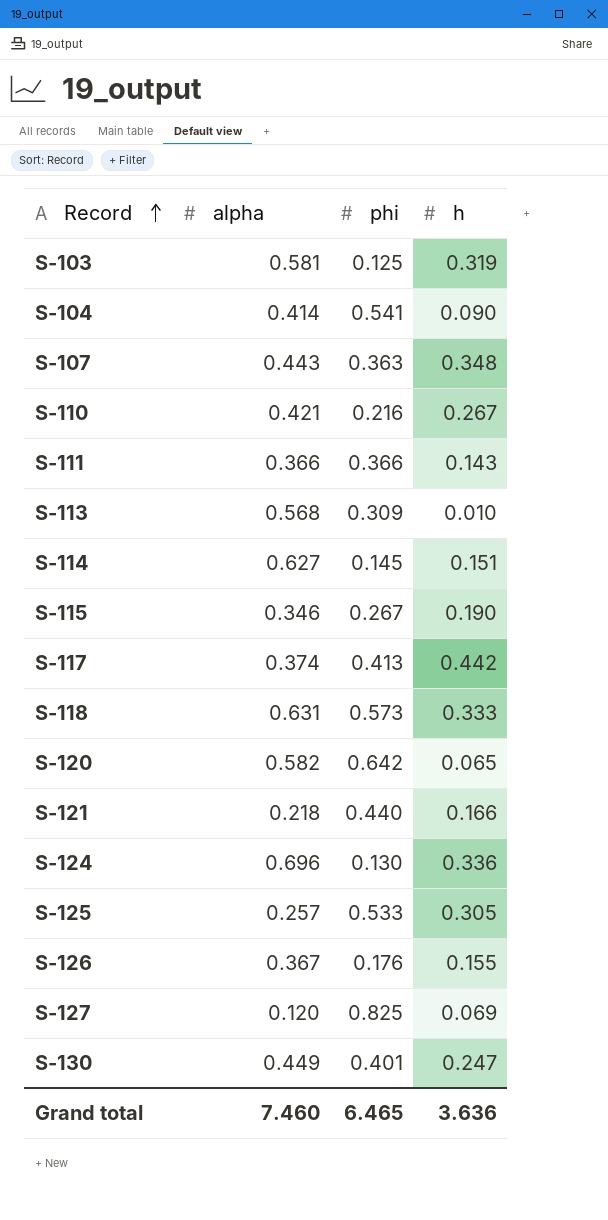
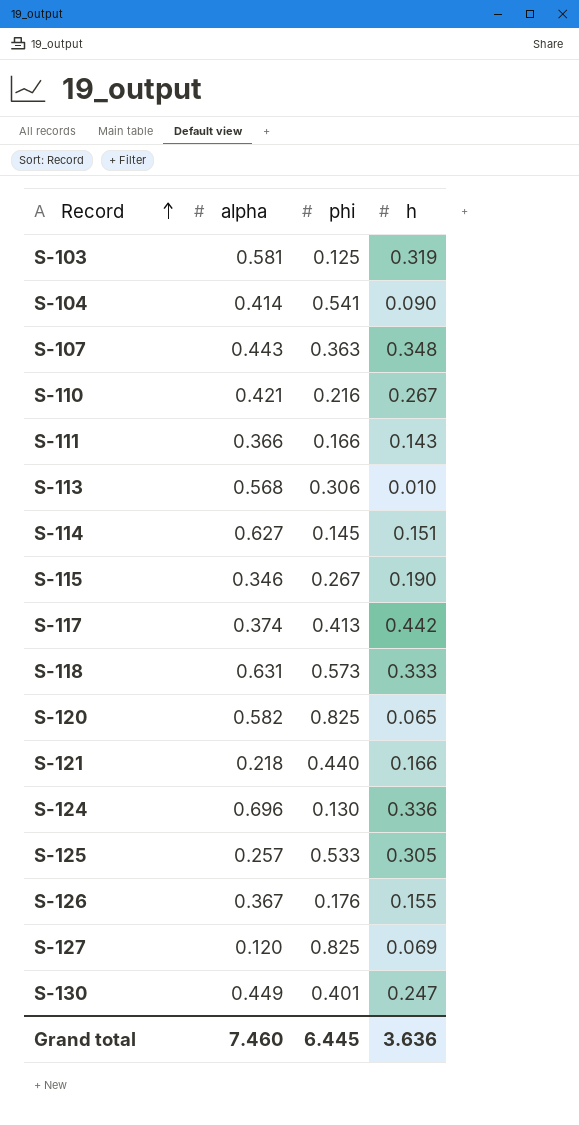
S-111 | phi: 0.366 -> 0.166
S-113 | phi: 0.309 -> 0.306
S-120 | phi: 0.642 -> 0.825
Grand total | phi: 6.465 -> 6.445

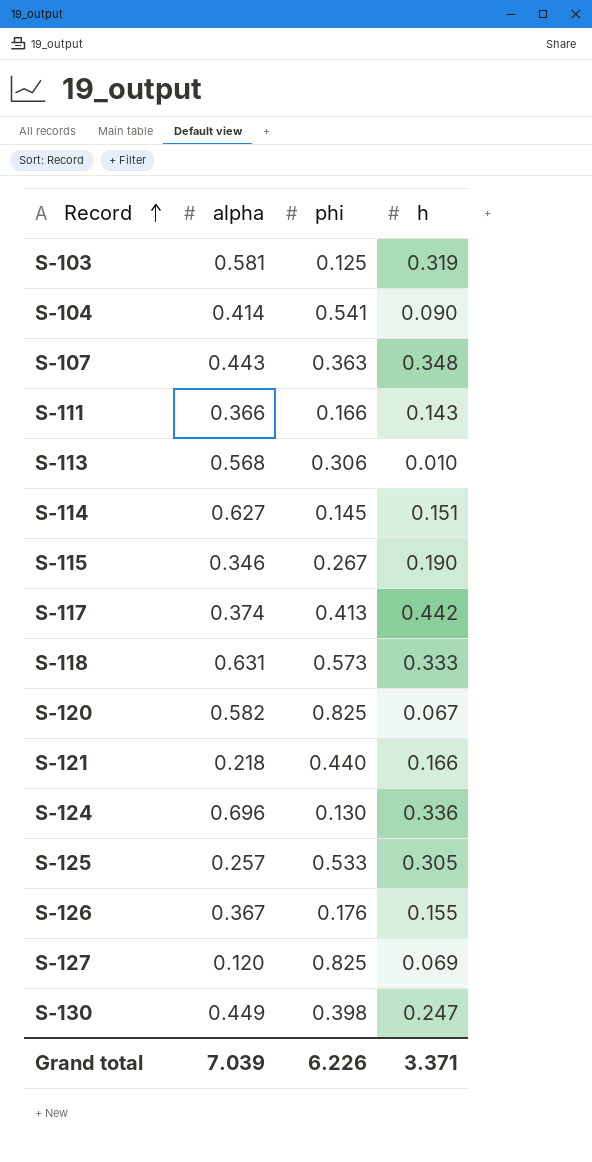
row S-110: 0.421 | 0.216 | 0.267 -> none
S-120 | h: 0.065 -> 0.067
S-130 | phi: 0.401 -> 0.398
Grand total | alpha: 7.460 -> 7.039
Grand total | phi: 6.445 -> 6.226
Grand total | h: 3.636 -> 3.371

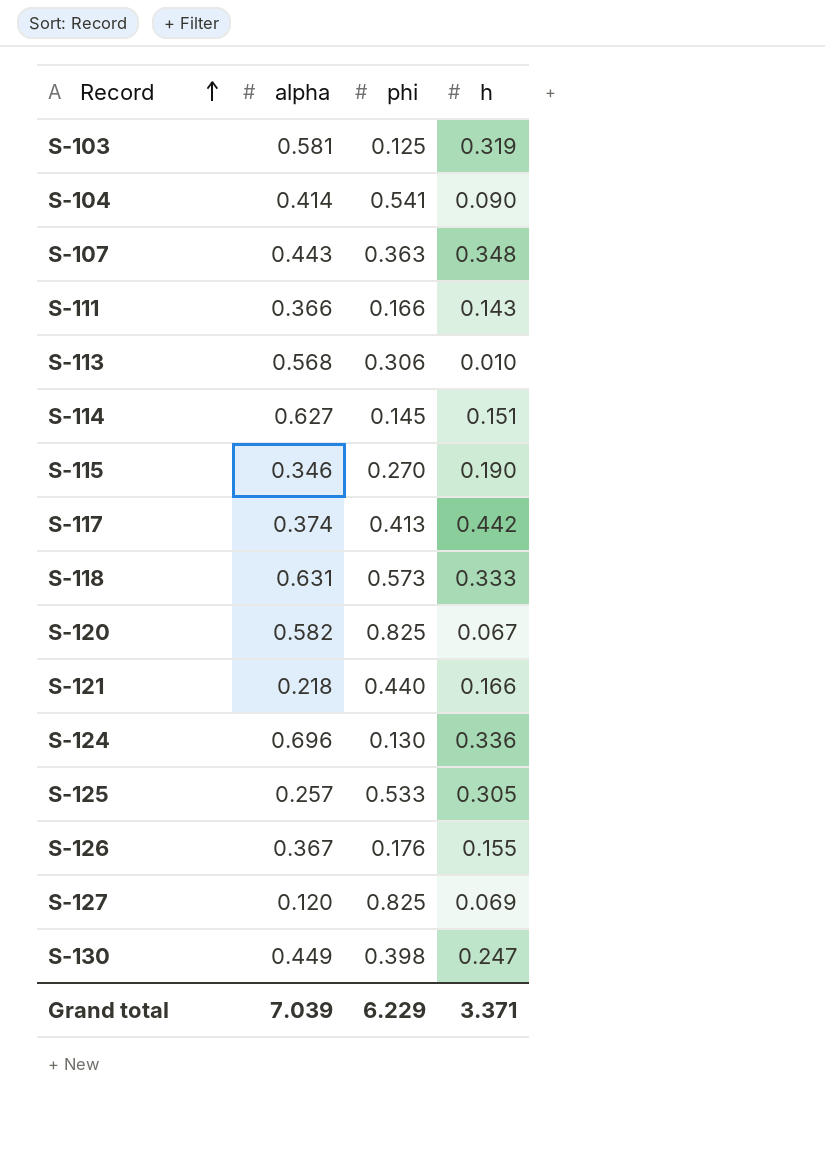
S-115 | phi: 0.267 -> 0.270
Grand total | phi: 6.226 -> 6.229

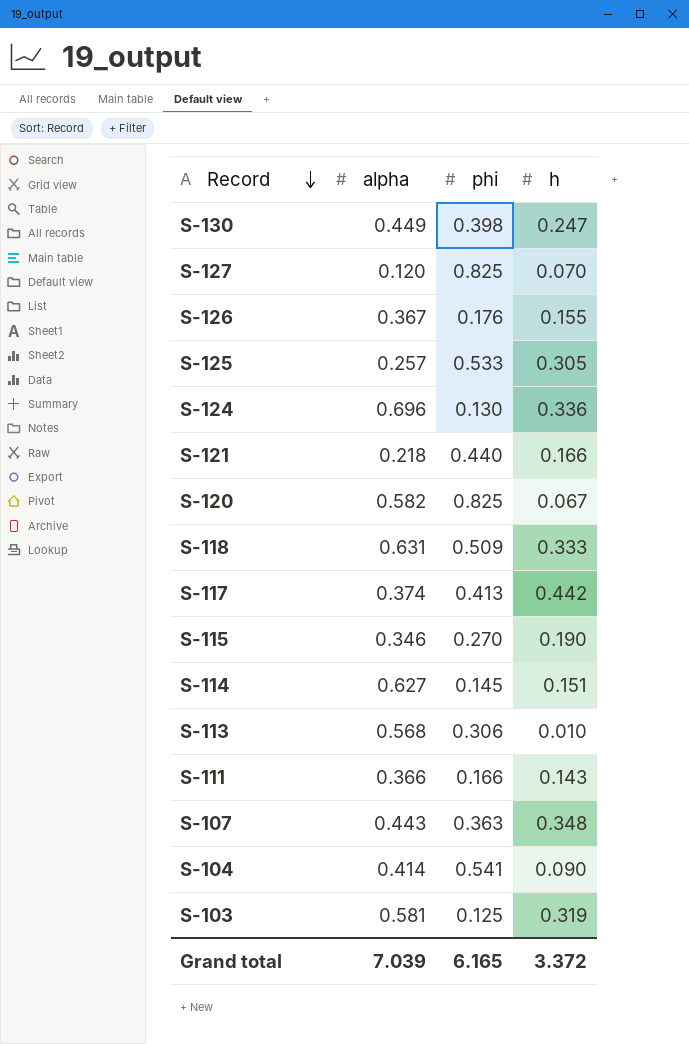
row order: Record ascending -> Record descending
S-127 | h: 0.069 -> 0.070
S-118 | phi: 0.573 -> 0.509
Grand total | phi: 6.229 -> 6.165
Grand total | h: 3.371 -> 3.372

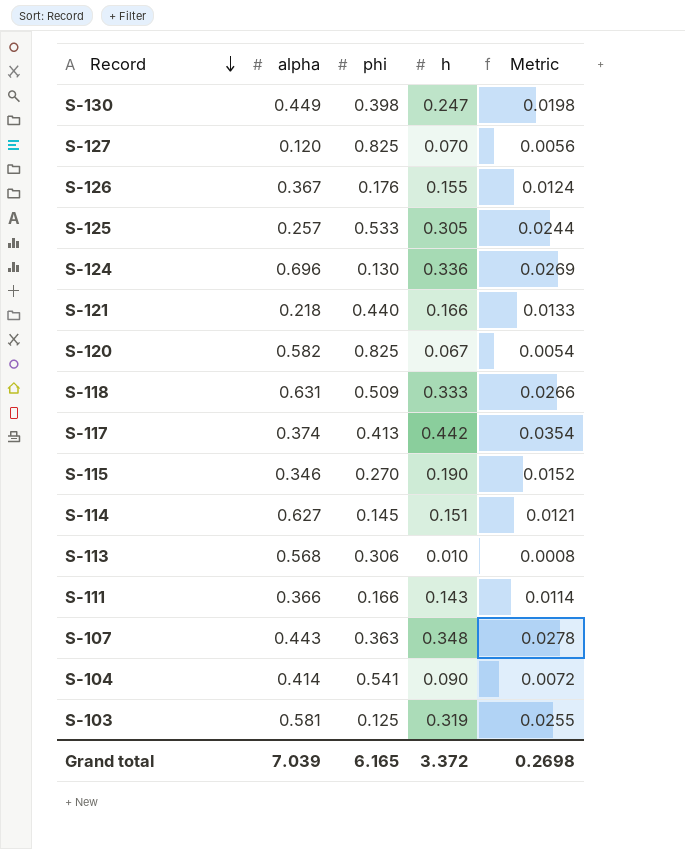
column Metric | formula: none -> [h] * 0.08

